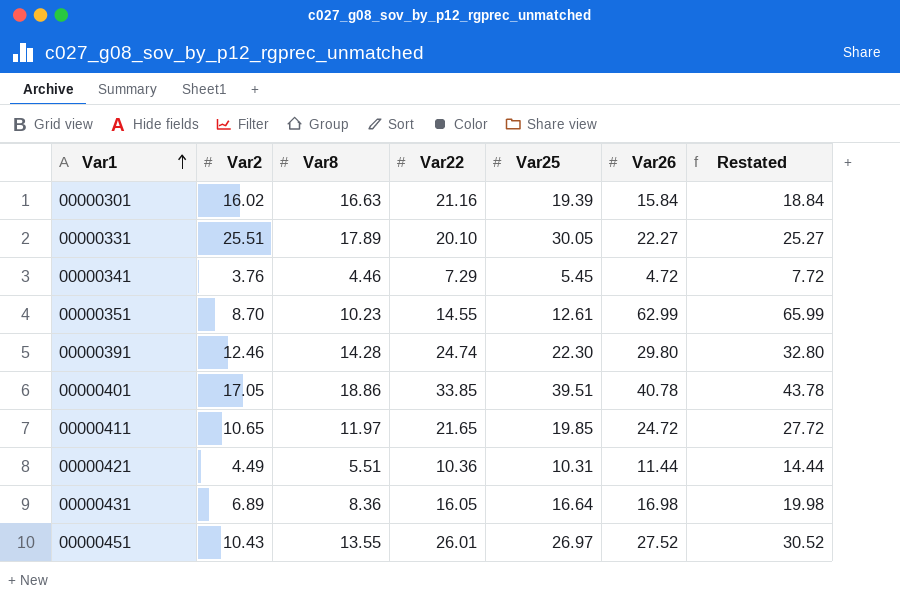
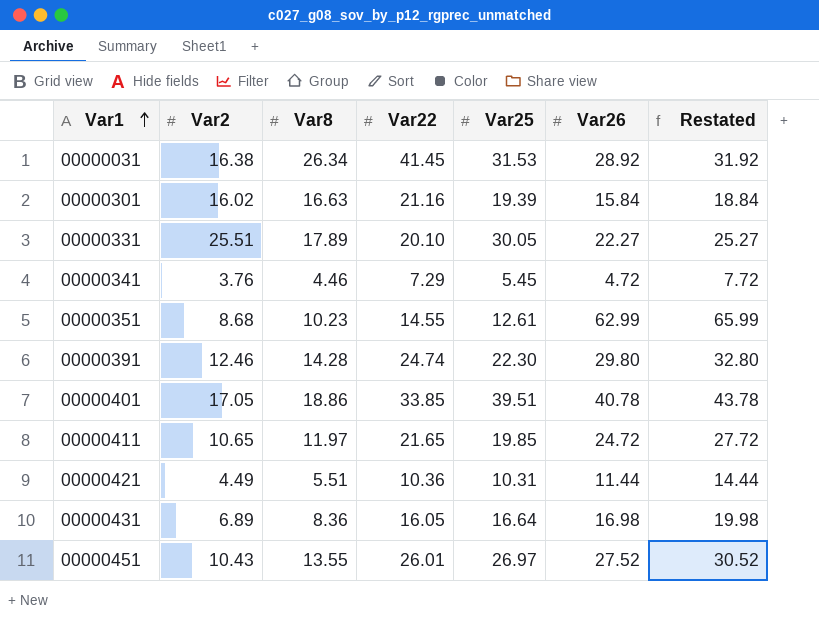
row 00000031: none -> 16.38 | 26.34 | 41.45 | 31.53 | 28.92 | 31.92
00000351 | Var2: 8.70 -> 8.68

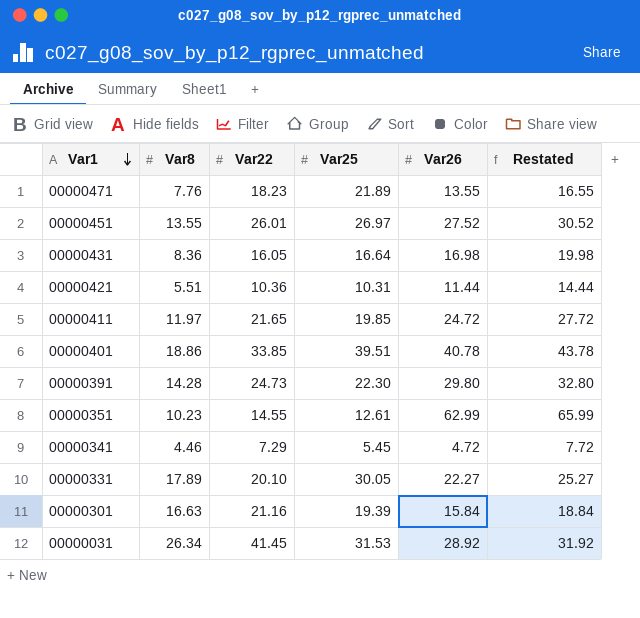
row order: Var1 ascending -> Var1 descending
column Var2 | position: 2 -> none
row 00000471: none -> 7.76 | 18.23 | 21.89 | 13.55 | 16.55
00000391 | Var22: 24.74 -> 24.73

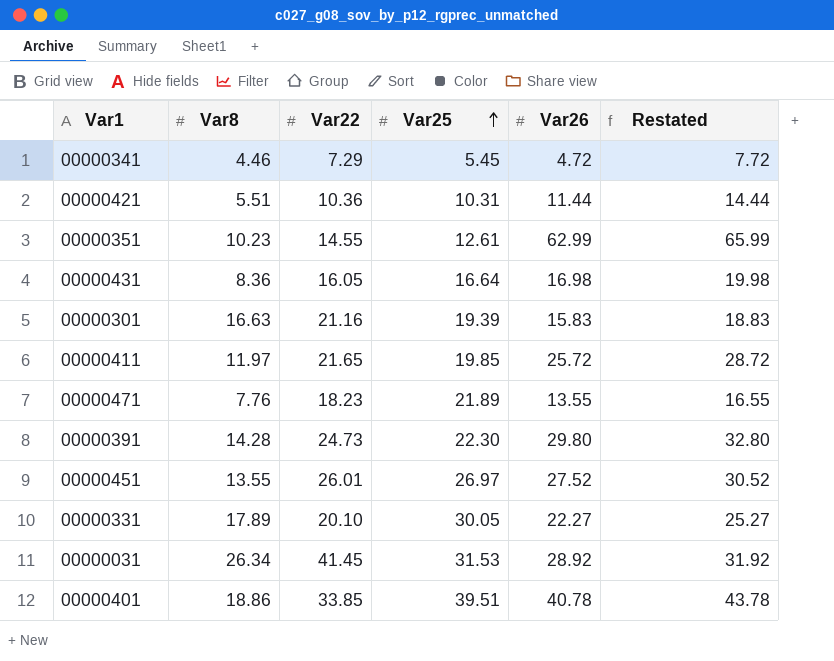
row order: Var1 descending -> Var25 ascending
00000301 | Var26: 15.84 -> 15.83
00000301 | Restated: 18.84 -> 18.83
00000411 | Var26: 24.72 -> 25.72
00000411 | Restated: 27.72 -> 28.72

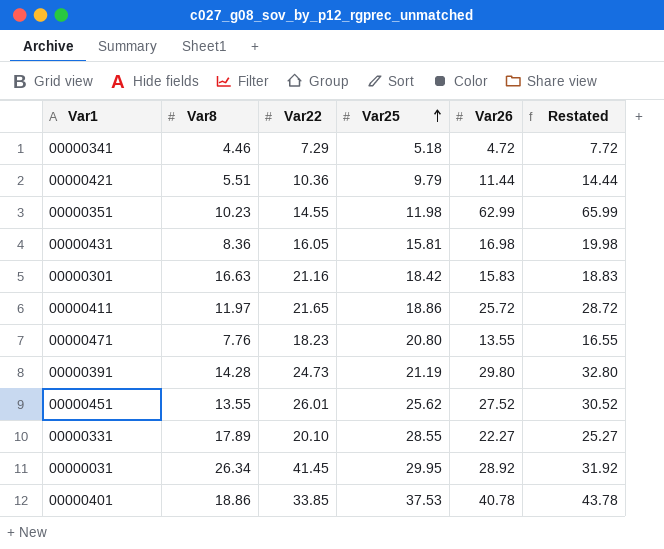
00000341 | Var25: 5.45 -> 5.18
00000421 | Var25: 10.31 -> 9.79
00000351 | Var25: 12.61 -> 11.98
00000431 | Var25: 16.64 -> 15.81
00000301 | Var25: 19.39 -> 18.42
00000411 | Var25: 19.85 -> 18.86
00000471 | Var25: 21.89 -> 20.80
00000391 | Var25: 22.30 -> 21.19
00000451 | Var25: 26.97 -> 25.62
00000331 | Var25: 30.05 -> 28.55
00000031 | Var25: 31.53 -> 29.95
00000401 | Var25: 39.51 -> 37.53

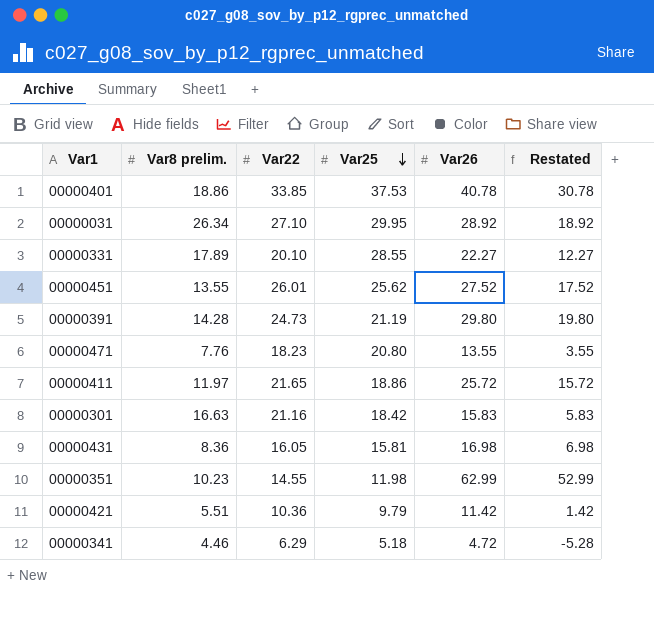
row order: Var25 ascending -> Var25 descending
column name: Var8 -> Var8 prelim.
column Restated | formula: [Var26] + 3 -> [Var26] - 10
00000031 | Var22: 41.45 -> 27.10
00000421 | Var26: 11.44 -> 11.42
00000341 | Var22: 7.29 -> 6.29

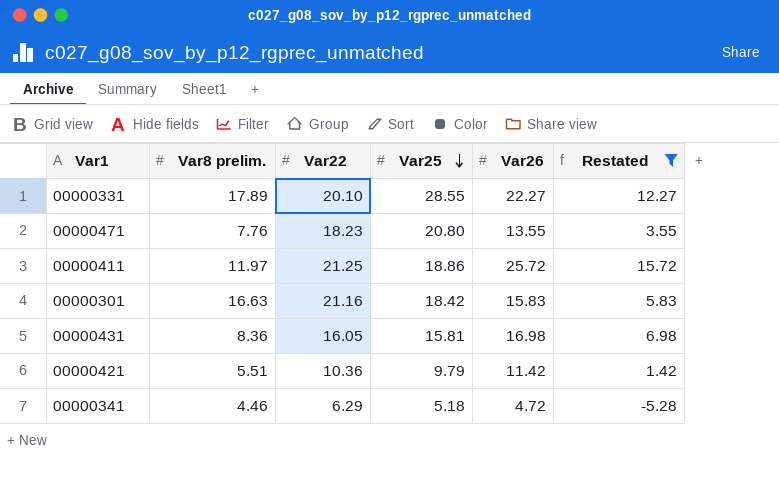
filter: none -> Restated <= 15.72
00000411 | Var22: 21.65 -> 21.25

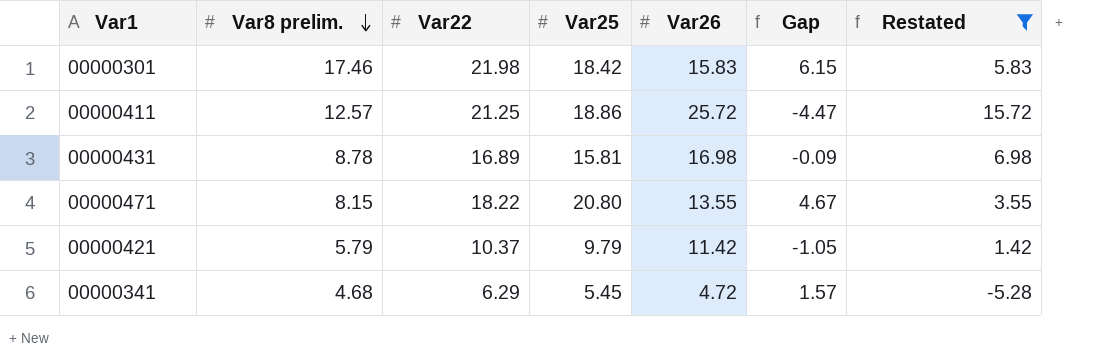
row order: Var25 descending -> Var8 prelim. descending
column Gap | formula: none -> [Var22] - [Var26]
row 00000331: 17.89 | 20.10 | 28.55 | 22.27 | 12.27 -> none
00000301 | Var8 prelim.: 16.63 -> 17.46
00000301 | Var22: 21.16 -> 21.98
00000411 | Var8 prelim.: 11.97 -> 12.57
00000431 | Var8 prelim.: 8.36 -> 8.78
00000431 | Var22: 16.05 -> 16.89
00000471 | Var8 prelim.: 7.76 -> 8.15
00000471 | Var22: 18.23 -> 18.22
00000421 | Var8 prelim.: 5.51 -> 5.79
00000421 | Var22: 10.36 -> 10.37
00000341 | Var8 prelim.: 4.46 -> 4.68
00000341 | Var25: 5.18 -> 5.45

